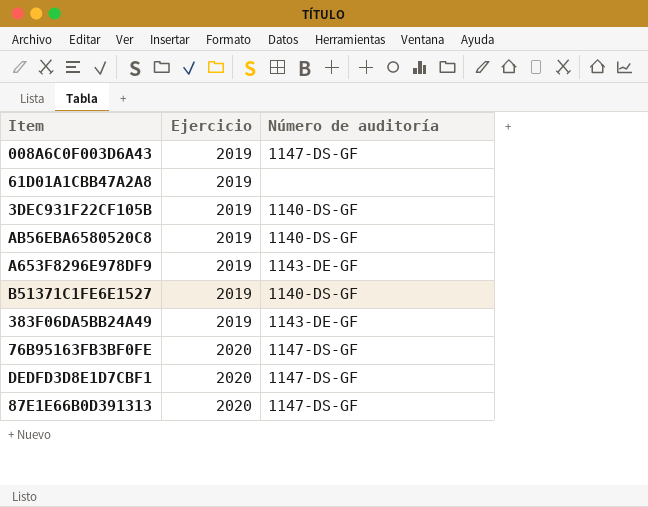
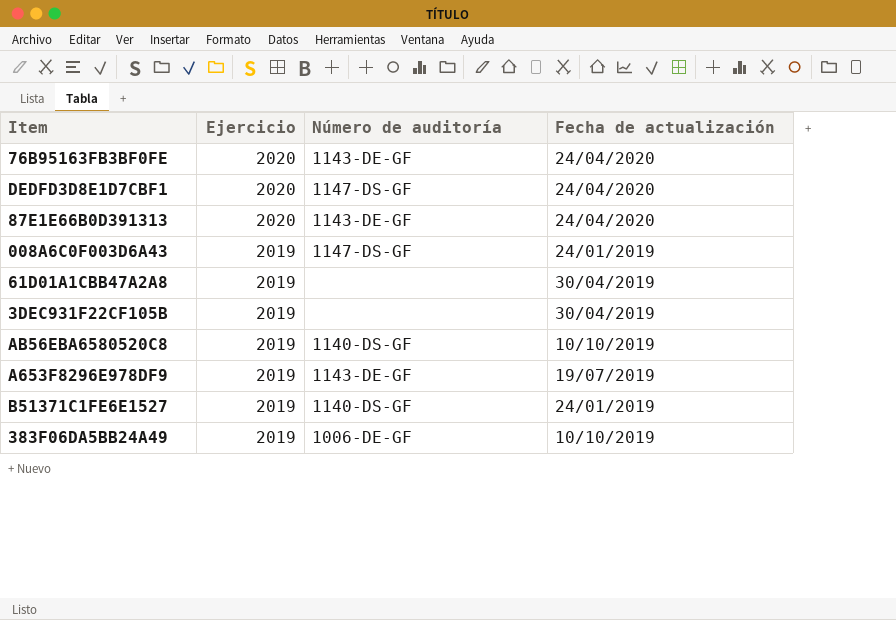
row order: Ejercicio ascending -> Ejercicio descending
column Fecha de actualización | position: none -> 4
76B95163FB3BF0FE | Número de auditoría: 1147-DS-GF -> 1143-DE-GF
87E1E66B0D391313 | Número de auditoría: 1147-DS-GF -> 1143-DE-GF
3DEC931F22CF105B | Número de auditoría: 1140-DS-GF -> none
383F06DA5BB24A49 | Número de auditoría: 1143-DE-GF -> 1006-DE-GF

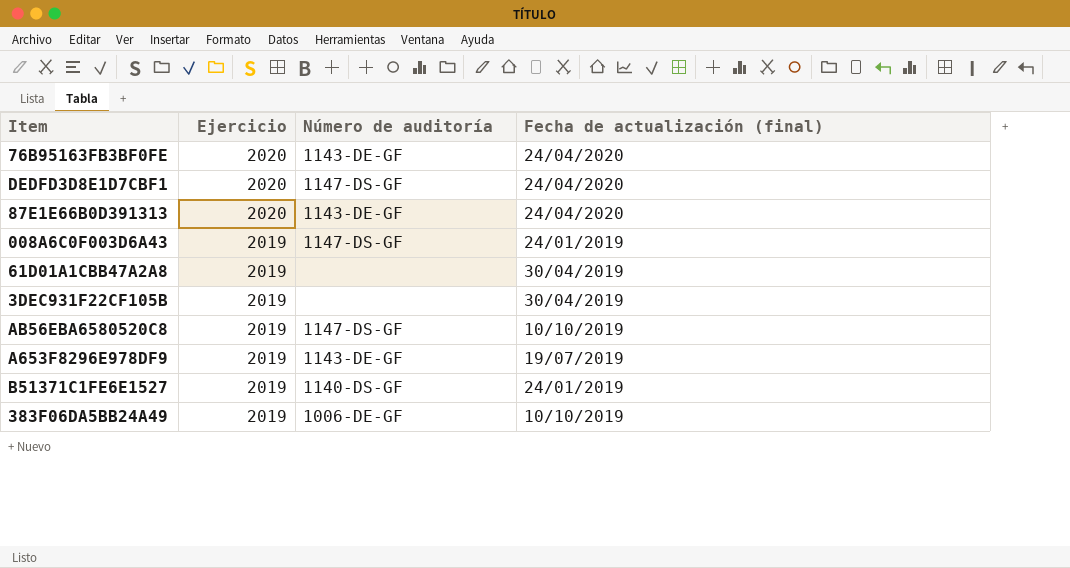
column name: Fecha de actualización -> Fecha de actualización (final)
AB56EBA6580520C8 | Número de auditoría: 1140-DS-GF -> 1147-DS-GF

